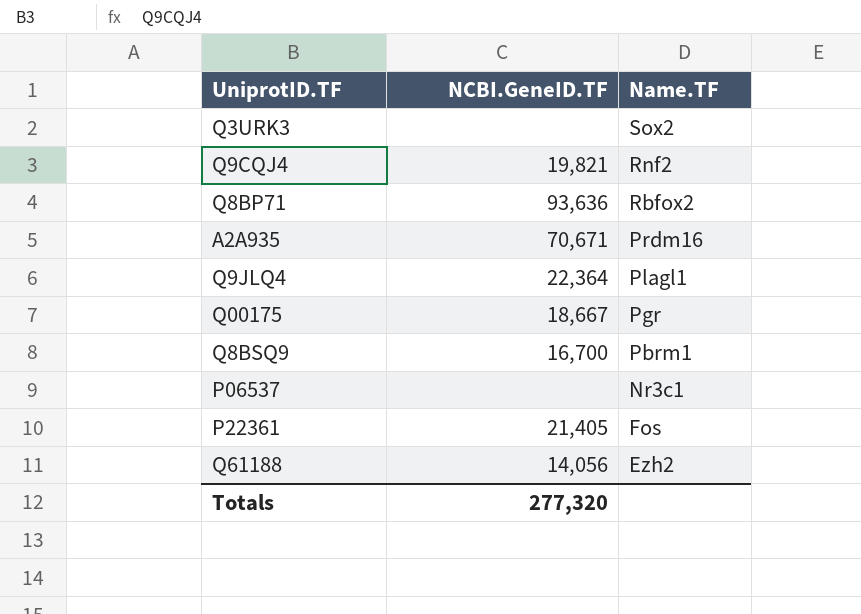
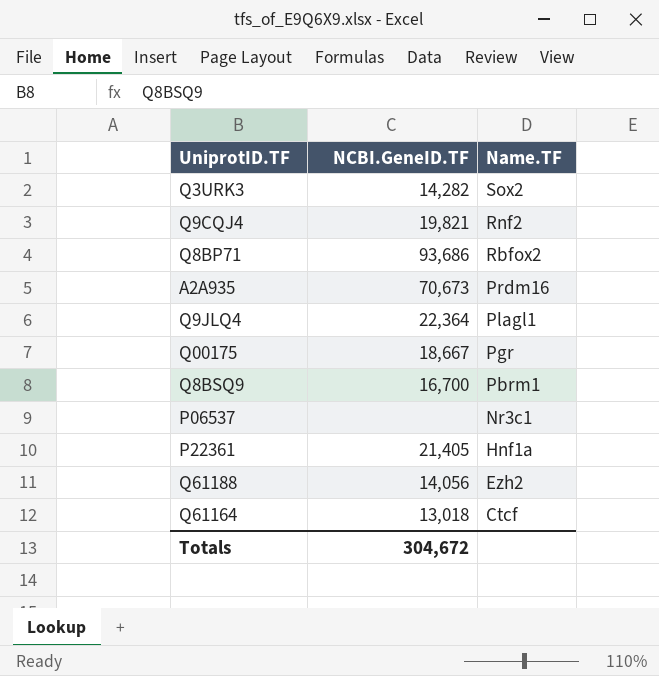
Q3URK3 | NCBI.GeneID.TF: none -> 14,282
Q8BP71 | NCBI.GeneID.TF: 93,636 -> 93,686
A2A935 | NCBI.GeneID.TF: 70,671 -> 70,673
P22361 | Name.TF: Fos -> Hnf1a
row Q61164: none -> 13,018 | Ctcf
Totals | NCBI.GeneID.TF: 277,320 -> 304,672

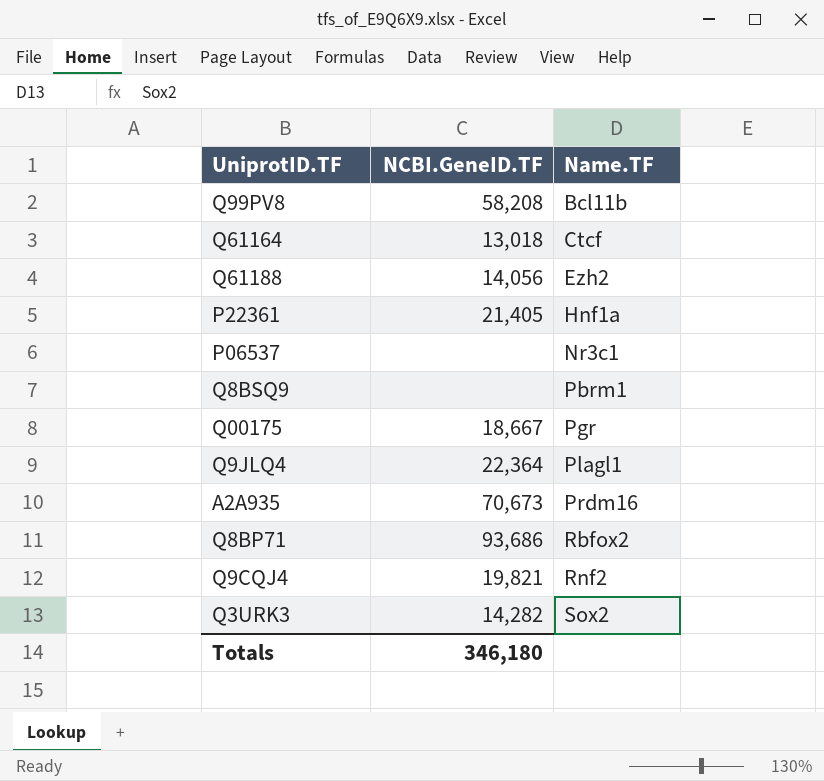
row order: Name.TF descending -> Name.TF ascending
row Q99PV8: none -> 58,208 | Bcl11b
Q8BSQ9 | NCBI.GeneID.TF: 16,700 -> none
Totals | NCBI.GeneID.TF: 304,672 -> 346,180

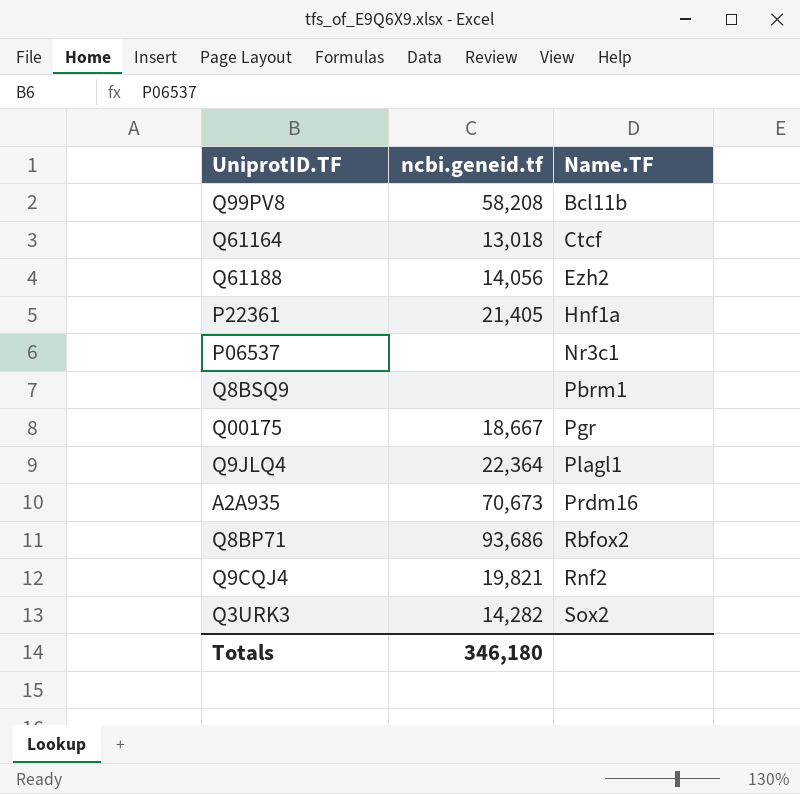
column name: NCBI.GeneID.TF -> ncbi.geneid.tf

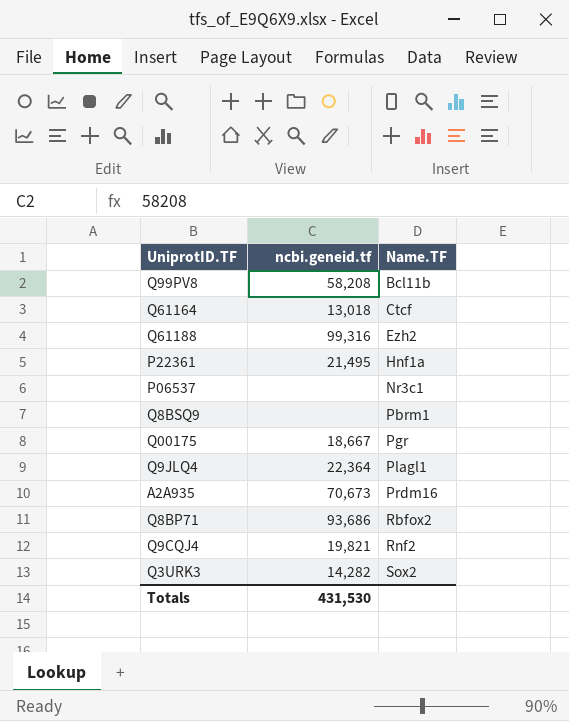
Q61188 | ncbi.geneid.tf: 14,056 -> 99,316
P22361 | ncbi.geneid.tf: 21,405 -> 21,495
Totals | ncbi.geneid.tf: 346,180 -> 431,530

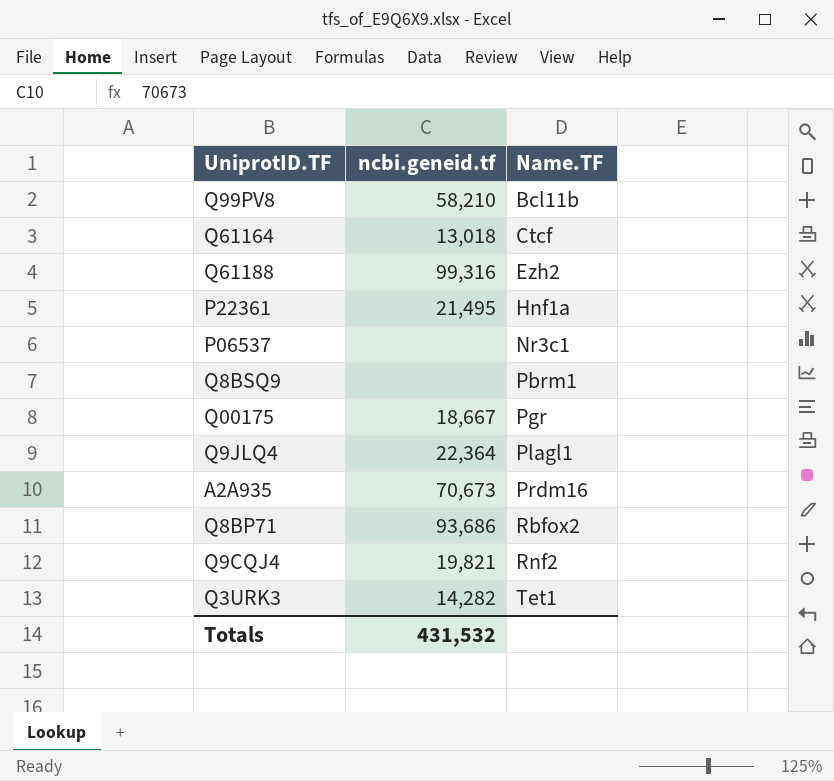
Q99PV8 | ncbi.geneid.tf: 58,208 -> 58,210
Q3URK3 | Name.TF: Sox2 -> Tet1
Totals | ncbi.geneid.tf: 431,530 -> 431,532

